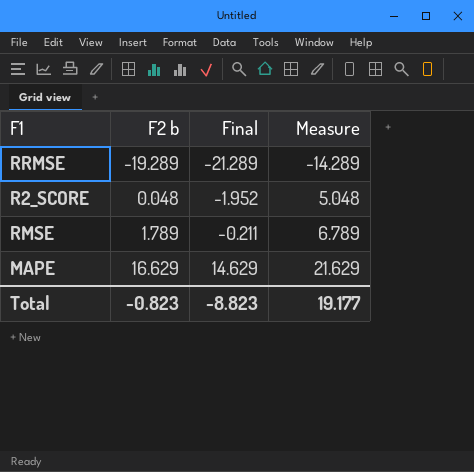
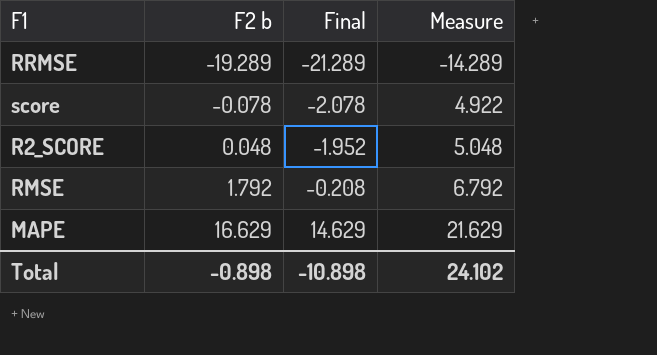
row score: none -> -0.078 | -2.078 | 4.922
RMSE | F2 b: 1.789 -> 1.792
RMSE | Final: -0.211 -> -0.208
RMSE | Measure: 6.789 -> 6.792
Total | F2 b: -0.823 -> -0.898
Total | Final: -8.823 -> -10.898
Total | Measure: 19.177 -> 24.102

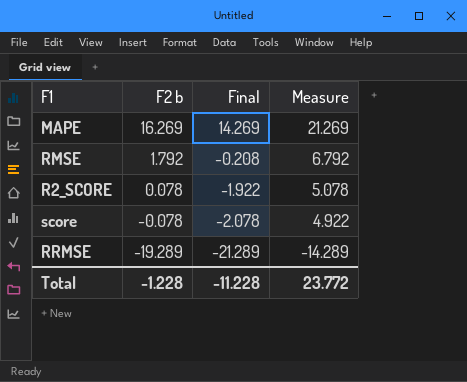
row order: F2 b ascending -> F2 b descending
MAPE | F2 b: 16.629 -> 16.269
MAPE | Final: 14.629 -> 14.269
MAPE | Measure: 21.629 -> 21.269
R2_SCORE | F2 b: 0.048 -> 0.078
R2_SCORE | Final: -1.952 -> -1.922
R2_SCORE | Measure: 5.048 -> 5.078
Total | F2 b: -0.898 -> -1.228
Total | Final: -10.898 -> -11.228
Total | Measure: 24.102 -> 23.772

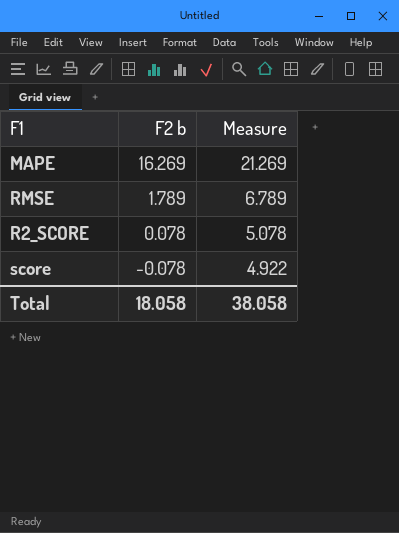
column Final | formula: [F2 b] - 2 -> none
row RRMSE: -19.289 | -21.289 | -14.289 -> none
RMSE | F2 b: 1.792 -> 1.789
RMSE | Measure: 6.792 -> 6.789
Total | F2 b: -1.228 -> 18.058
Total | Measure: 23.772 -> 38.058

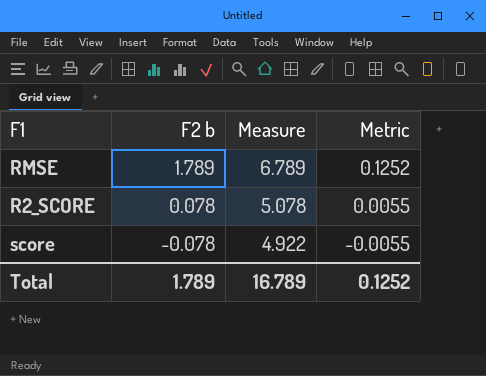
column Metric | formula: none -> [F2 b] * 0.07
row MAPE: 16.269 | 21.269 -> none
Total | F2 b: 18.058 -> 1.789
Total | Measure: 38.058 -> 16.789

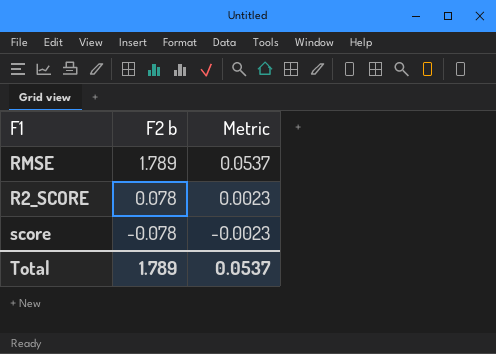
column Measure | formula: [F2 b] + 5 -> none
column Metric | formula: [F2 b] * 0.07 -> [F2 b] * 0.03
Total | Metric: 0.1252 -> 0.0537

